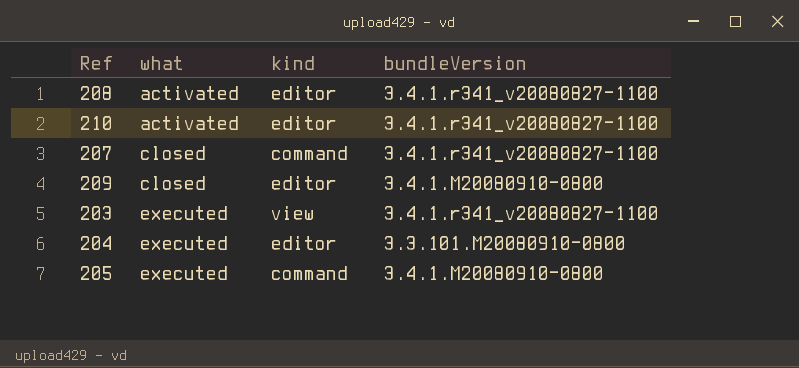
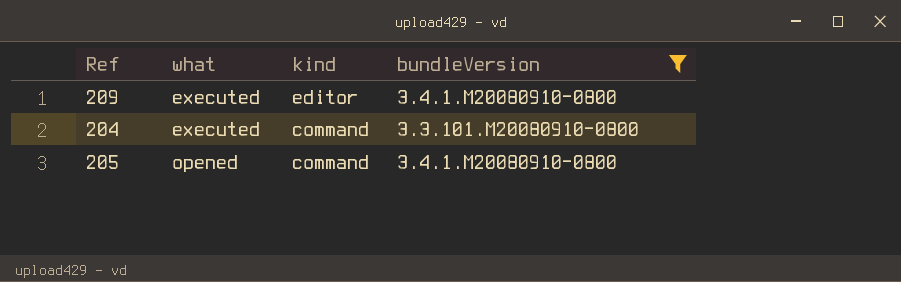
filter: none -> bundleVersion != 3.4.1.r341_v20080827-1100
209 | what: closed -> executed
204 | kind: editor -> command
205 | what: executed -> opened

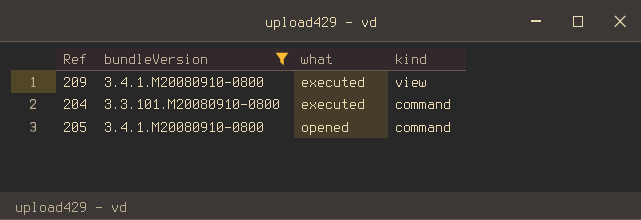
column bundleVersion | position: 4 -> 2
209 | kind: editor -> view

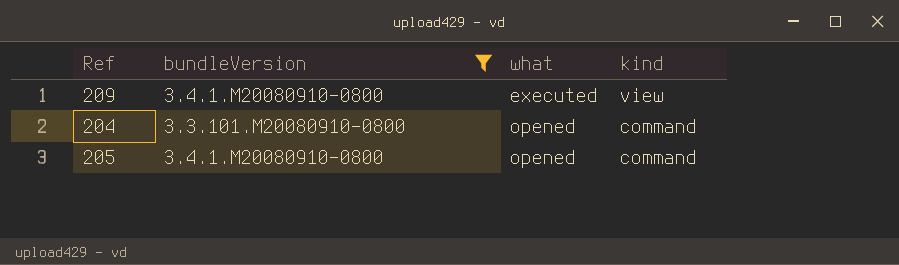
204 | what: executed -> opened

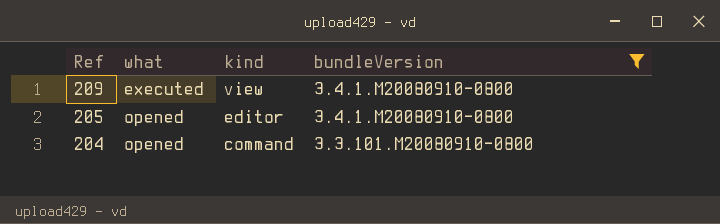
row order: what ascending -> Ref descending
column bundleVersion | position: 2 -> 4
205 | kind: command -> editor

